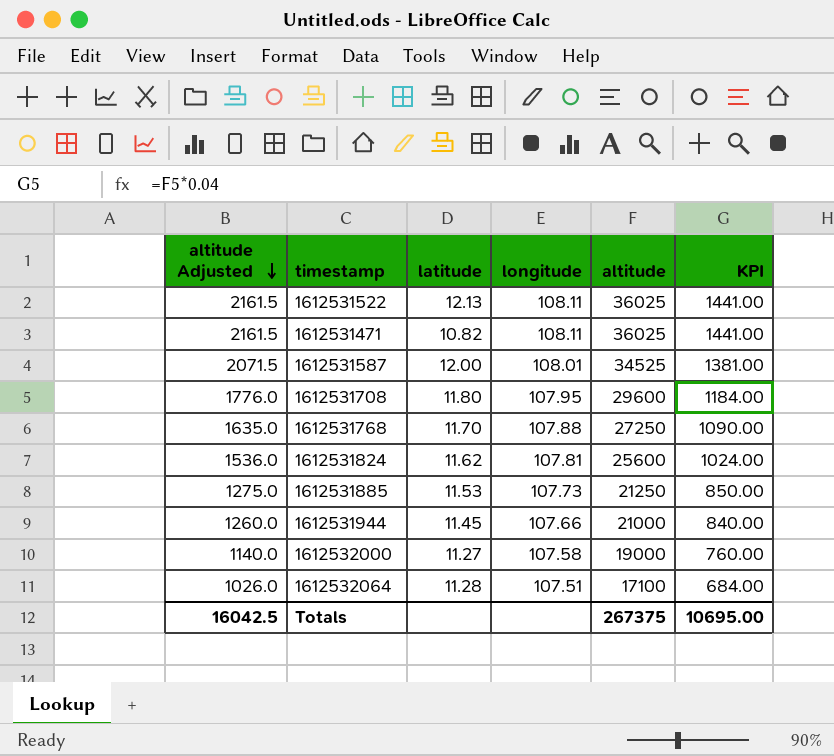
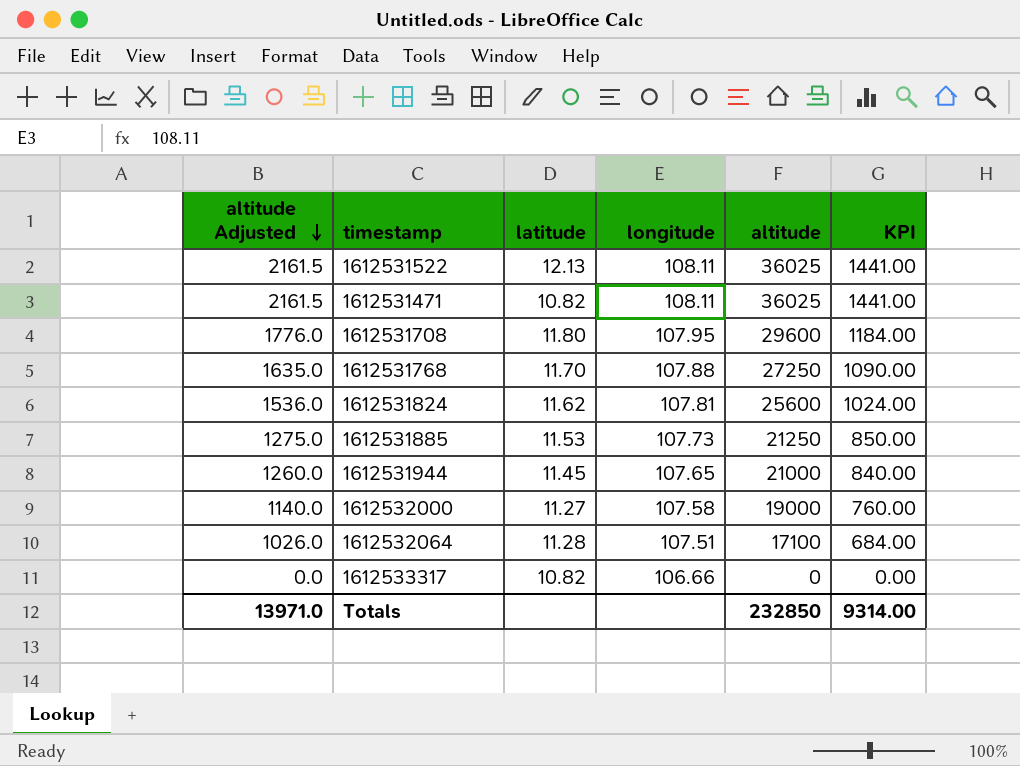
row 1612531587: 2071.5 | 12.00 | 108.01 | 34525 | 1381.00 -> none
1612531944 | longitude: 107.66 -> 107.65
row 1612533317: none -> 0.0 | 10.82 | 106.66 | 0 | 0.00
Totals | altitude Adjusted: 16042.5 -> 13971.0
Totals | altitude: 267375 -> 232850
Totals | KPI: 10695.00 -> 9314.00

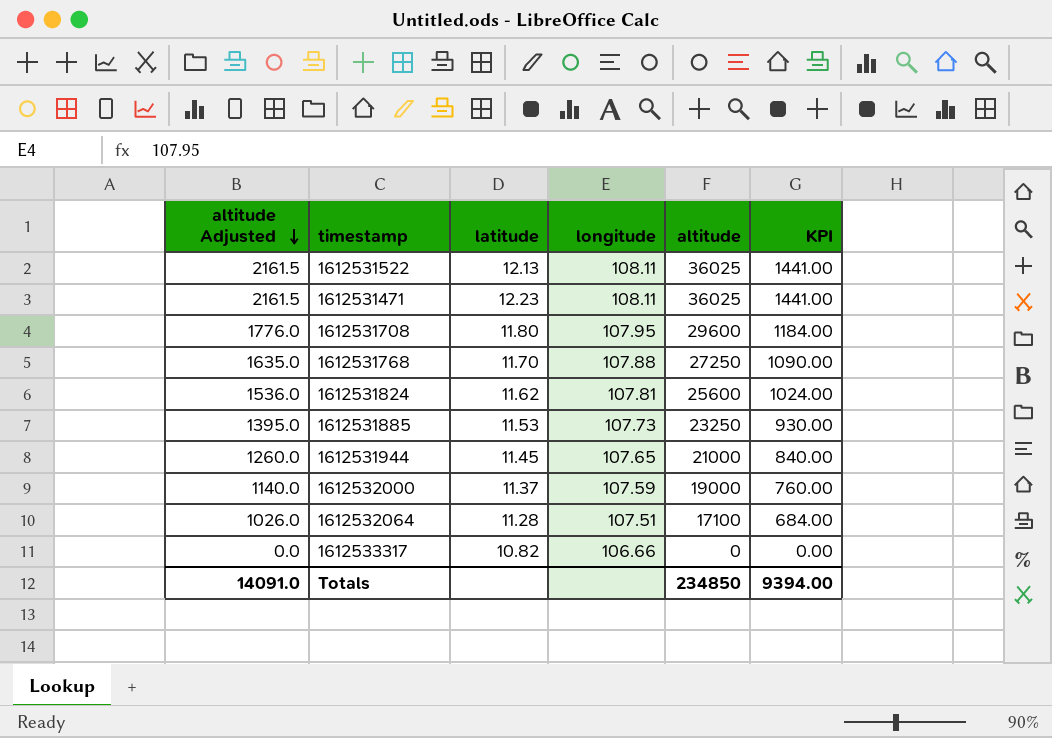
1612531471 | latitude: 10.82 -> 12.23
1612531885 | altitude Adjusted: 1275.0 -> 1395.0
1612531885 | altitude: 21250 -> 23250
1612531885 | KPI: 850.00 -> 930.00
1612532000 | latitude: 11.27 -> 11.37
1612532000 | longitude: 107.58 -> 107.59
Totals | altitude Adjusted: 13971.0 -> 14091.0
Totals | altitude: 232850 -> 234850
Totals | KPI: 9314.00 -> 9394.00

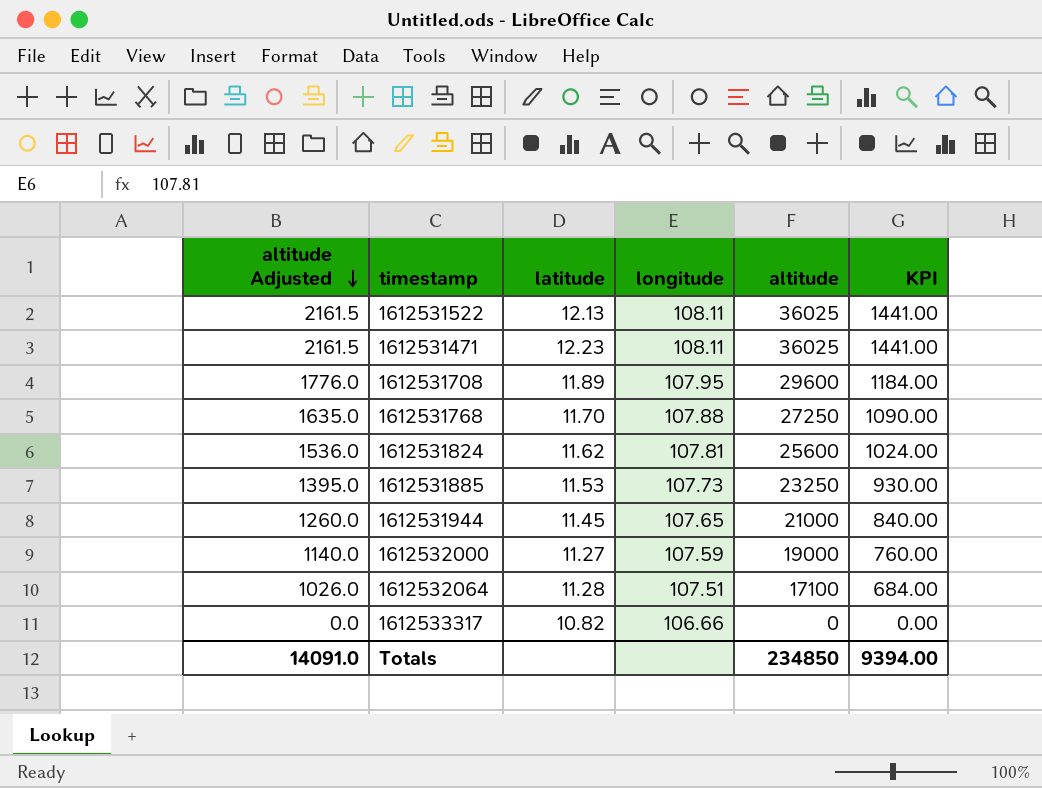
1612531708 | latitude: 11.80 -> 11.89
1612532000 | latitude: 11.37 -> 11.27

